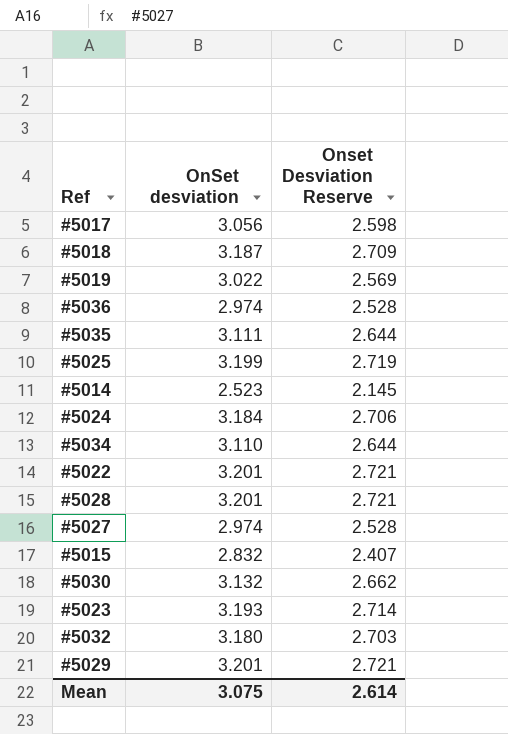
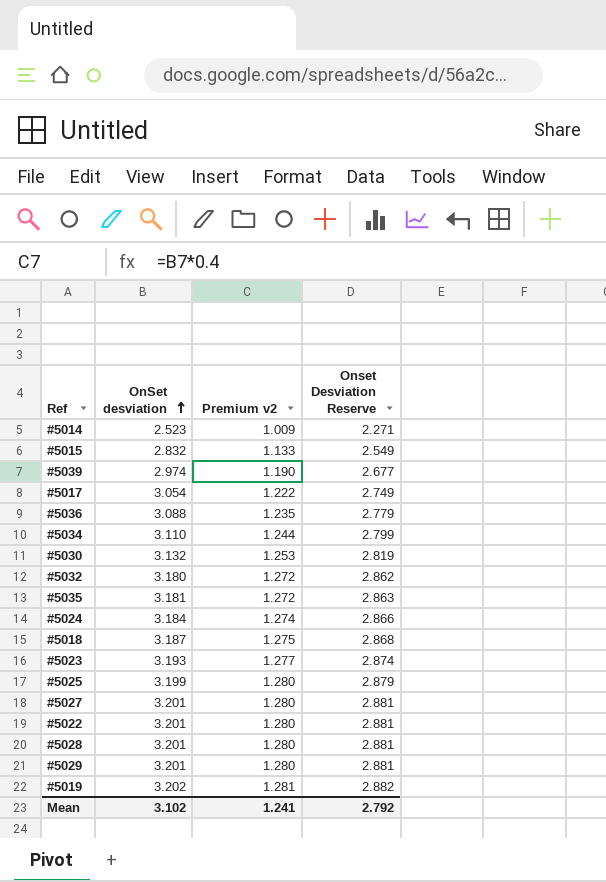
row order: none -> OnSet desviation ascending
column Premium v2 | formula: none -> [OnSet desviation] * 0.4
column Onset Desviation Reserve | formula: [OnSet desviation] * 0.85 -> [OnSet desviation] * 0.9
row #5039: none -> 2.974 | 1.190 | 2.677
#5017 | OnSet desviation: 3.056 -> 3.054
#5036 | OnSet desviation: 2.974 -> 3.088
#5035 | OnSet desviation: 3.111 -> 3.181
#5027 | OnSet desviation: 2.974 -> 3.201
#5019 | OnSet desviation: 3.022 -> 3.202
Mean | OnSet desviation: 3.075 -> 3.102
Mean | Onset Desviation Reserve: 2.614 -> 2.792

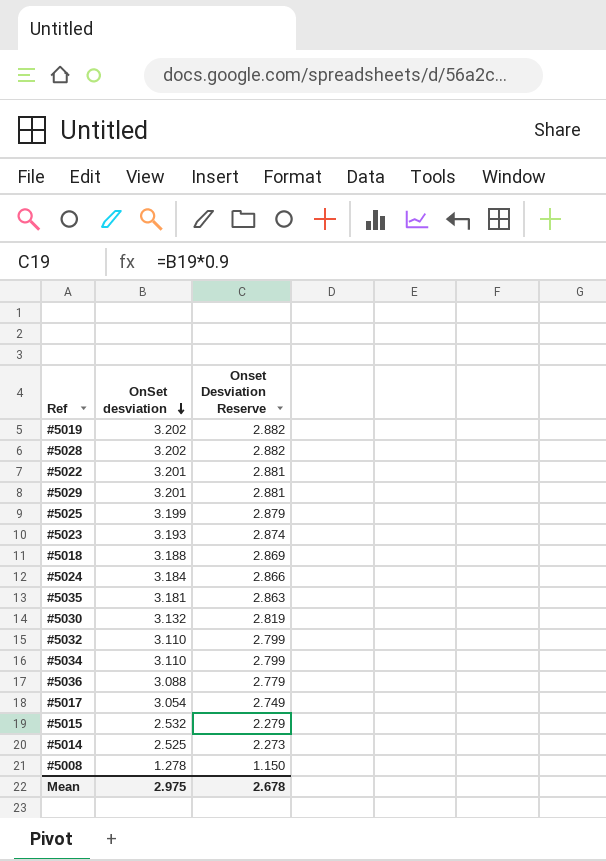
row order: OnSet desviation ascending -> OnSet desviation descending
column Premium v2 | formula: [OnSet desviation] * 0.4 -> none
row #5039: 2.974 | 1.190 | 2.677 -> none
row #5027: 3.201 | 1.280 | 2.881 -> none
#5028 | OnSet desviation: 3.201 -> 3.202
#5028 | Onset Desviation Reserve: 2.881 -> 2.882
#5018 | OnSet desviation: 3.187 -> 3.188
#5018 | Onset Desviation Reserve: 2.868 -> 2.869
#5032 | OnSet desviation: 3.180 -> 3.110
#5032 | Onset Desviation Reserve: 2.862 -> 2.799
#5015 | OnSet desviation: 2.832 -> 2.532
#5015 | Onset Desviation Reserve: 2.549 -> 2.279
#5014 | OnSet desviation: 2.523 -> 2.525
#5014 | Onset Desviation Reserve: 2.271 -> 2.273
row #5008: none -> 1.278 | 1.150
Mean | OnSet desviation: 3.102 -> 2.975
Mean | Onset Desviation Reserve: 2.792 -> 2.678

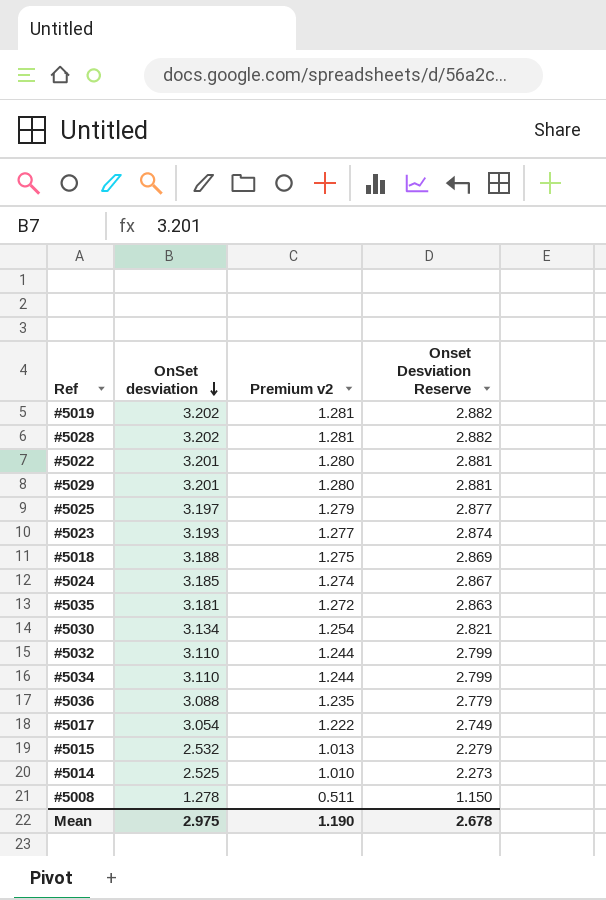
column Premium v2 | formula: none -> [OnSet desviation] * 0.4
#5025 | OnSet desviation: 3.199 -> 3.197
#5025 | Onset Desviation Reserve: 2.879 -> 2.877
#5024 | OnSet desviation: 3.184 -> 3.185
#5024 | Onset Desviation Reserve: 2.866 -> 2.867
#5030 | OnSet desviation: 3.132 -> 3.134
#5030 | Onset Desviation Reserve: 2.819 -> 2.821

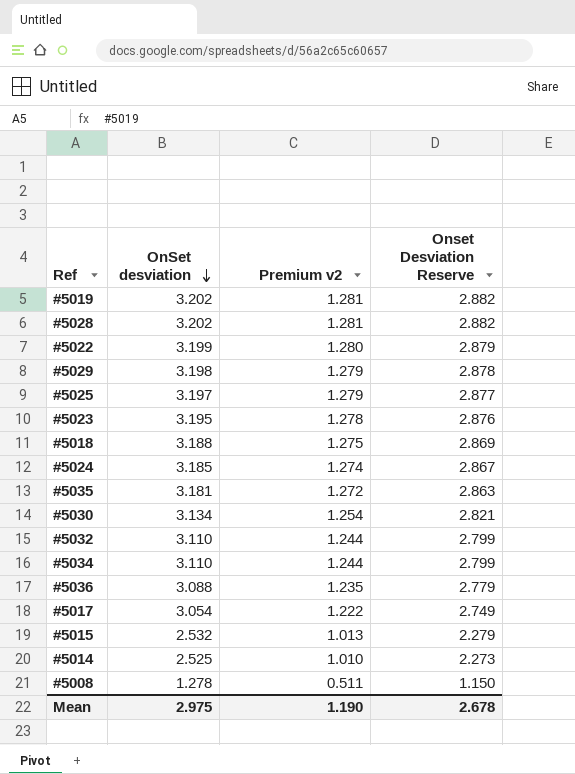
#5022 | OnSet desviation: 3.201 -> 3.199
#5022 | Onset Desviation Reserve: 2.881 -> 2.879
#5029 | OnSet desviation: 3.201 -> 3.198
#5029 | Premium v2: 1.280 -> 1.279
#5029 | Onset Desviation Reserve: 2.881 -> 2.878
#5023 | OnSet desviation: 3.193 -> 3.195
#5023 | Premium v2: 1.277 -> 1.278
#5023 | Onset Desviation Reserve: 2.874 -> 2.876

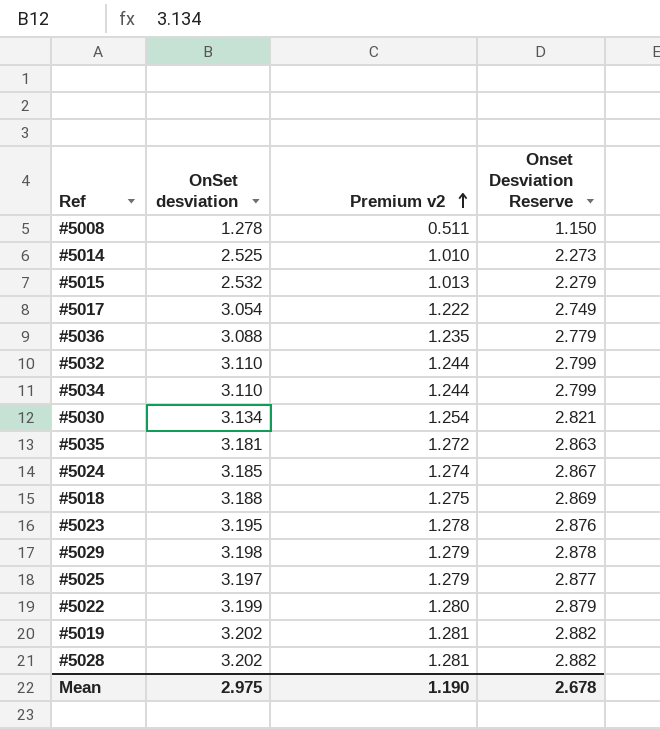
row order: OnSet desviation descending -> Premium v2 ascending

